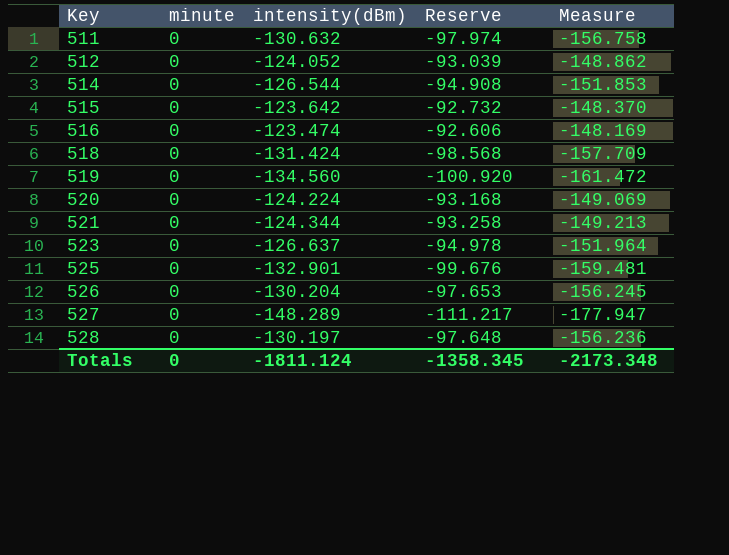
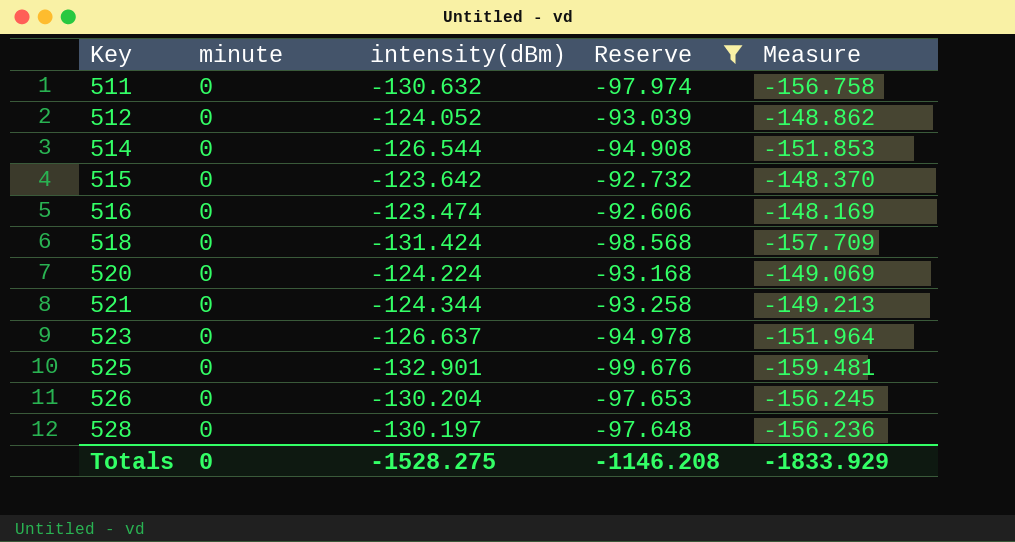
filter: none -> Reserve >= -99.676
Totals | intensity(dBm): -1811.124 -> -1528.275
Totals | Reserve: -1358.345 -> -1146.208
Totals | Measure: -2173.348 -> -1833.929

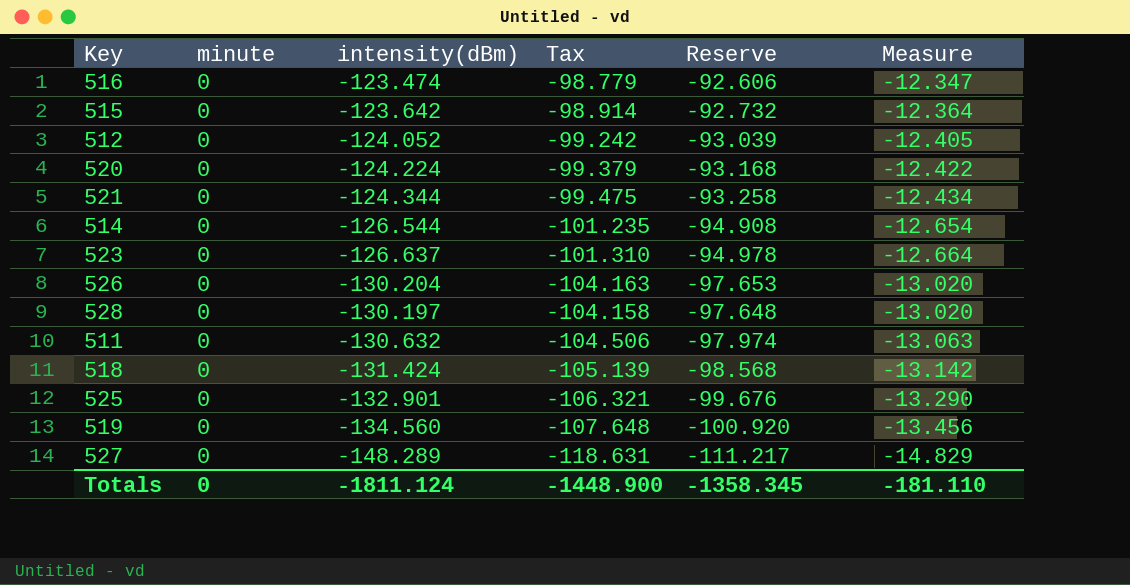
filter: Reserve >= -99.676 -> none
row order: Key ascending -> Measure descending
column Tax | formula: none -> [intensity(dBm)] * 0.8
column Measure | formula: [intensity(dBm)] * 1.2 -> [intensity(dBm)] * 0.1
Totals | intensity(dBm): -1528.275 -> -1811.124
Totals | Reserve: -1146.208 -> -1358.345
Totals | Measure: -1833.929 -> -181.110

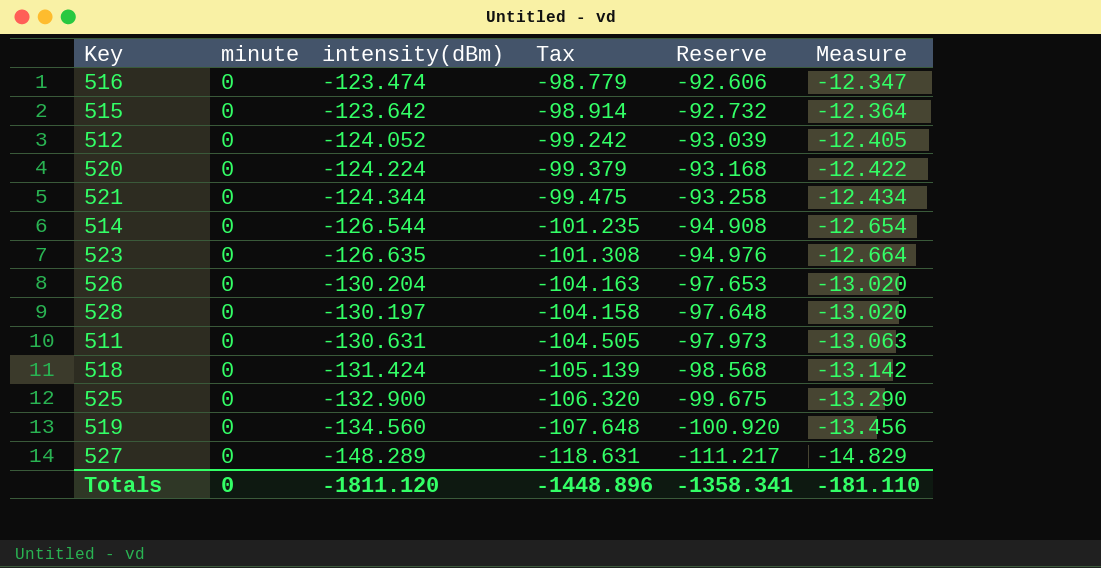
523 | intensity(dBm): -126.637 -> -126.635
523 | Tax: -101.310 -> -101.308
523 | Reserve: -94.978 -> -94.976
511 | intensity(dBm): -130.632 -> -130.631
511 | Tax: -104.506 -> -104.505
511 | Reserve: -97.974 -> -97.973
525 | intensity(dBm): -132.901 -> -132.900
525 | Tax: -106.321 -> -106.320
525 | Reserve: -99.676 -> -99.675
Totals | intensity(dBm): -1811.124 -> -1811.120
Totals | Tax: -1448.900 -> -1448.896
Totals | Reserve: -1358.345 -> -1358.341

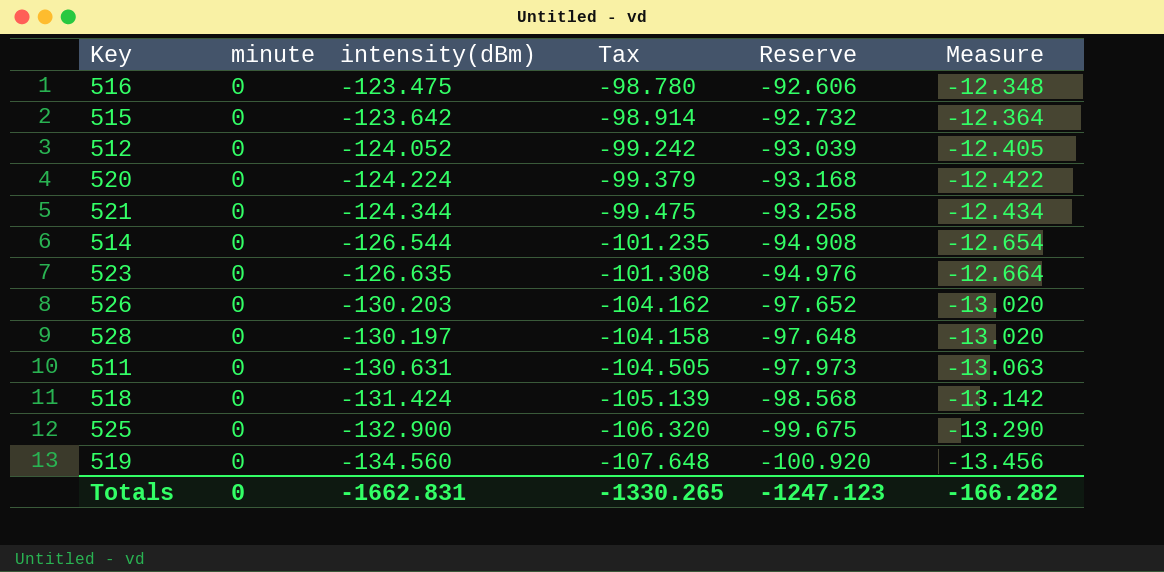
row 527: 0 | -148.289 | -118.631 | -111.217 | -14.829 -> none
516 | intensity(dBm): -123.474 -> -123.475
516 | Tax: -98.779 -> -98.780
516 | Measure: -12.347 -> -12.348
526 | intensity(dBm): -130.204 -> -130.203
526 | Tax: -104.163 -> -104.162
526 | Reserve: -97.653 -> -97.652
Totals | intensity(dBm): -1811.120 -> -1662.831
Totals | Tax: -1448.896 -> -1330.265
Totals | Reserve: -1358.341 -> -1247.123
Totals | Measure: -181.110 -> -166.282

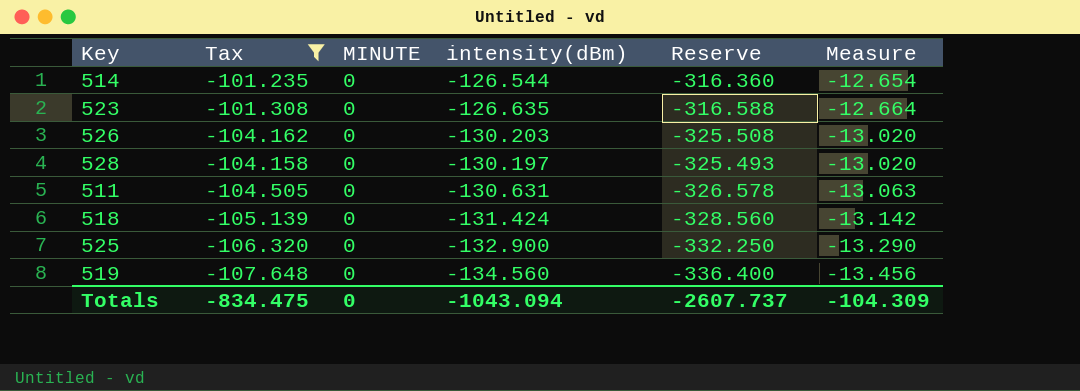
filter: none -> Tax <= -101.235
column Tax | position: 4 -> 2
column name: minute -> MINUTE
column Reserve | formula: [intensity(dBm)] * 0.75 -> [intensity(dBm)] * 2.5
Totals | Tax: -1330.265 -> -834.475
Totals | intensity(dBm): -1662.831 -> -1043.094
Totals | Reserve: -1247.123 -> -2607.737
Totals | Measure: -166.282 -> -104.309

